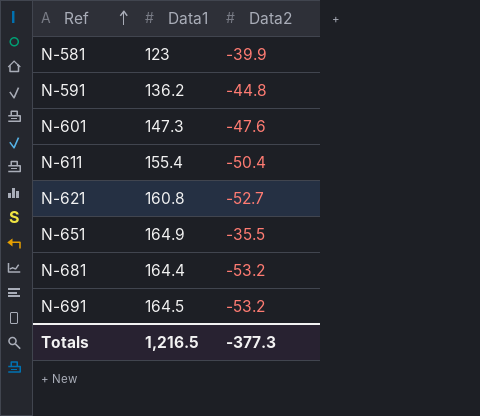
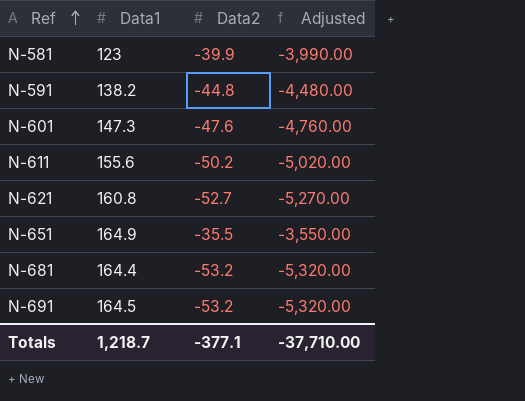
column Adjusted | formula: none -> [Data2] * 100
N-591 | Data1: 136.2 -> 138.2
N-611 | Data1: 155.4 -> 155.6
N-611 | Data2: -50.4 -> -50.2
Totals | Data1: 1,216.5 -> 1,218.7
Totals | Data2: -377.3 -> -377.1

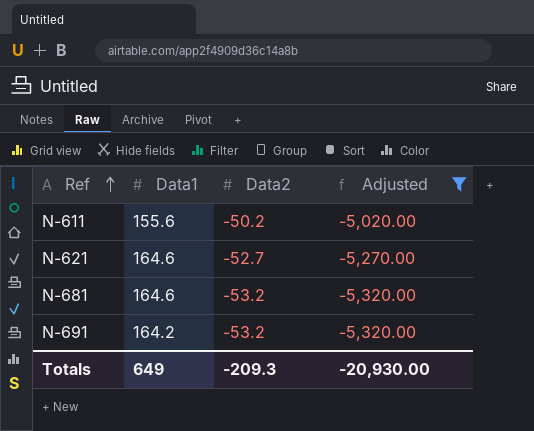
filter: none -> Adjusted <= -5,020.00
N-621 | Data1: 160.8 -> 164.6
N-681 | Data1: 164.4 -> 164.6
N-691 | Data1: 164.5 -> 164.2
Totals | Data1: 1,218.7 -> 649
Totals | Data2: -377.1 -> -209.3
Totals | Adjusted: -37,710.00 -> -20,930.00

